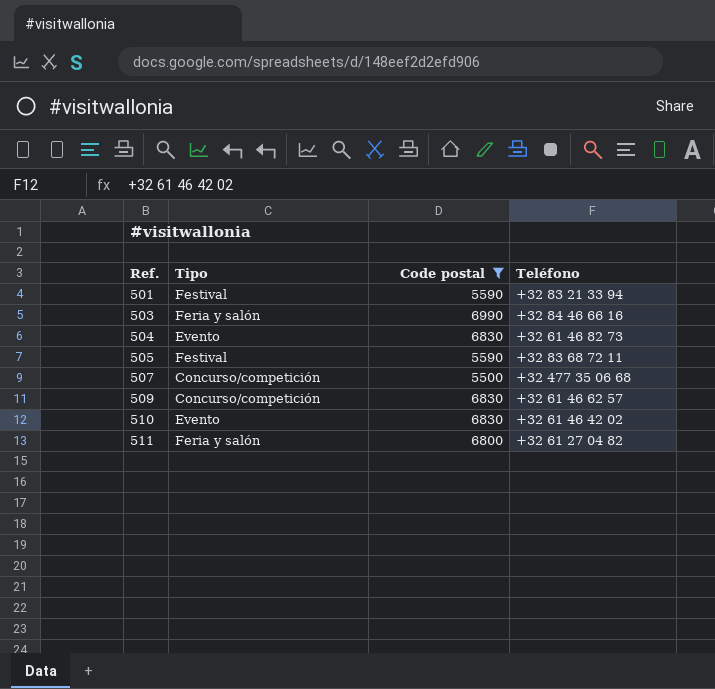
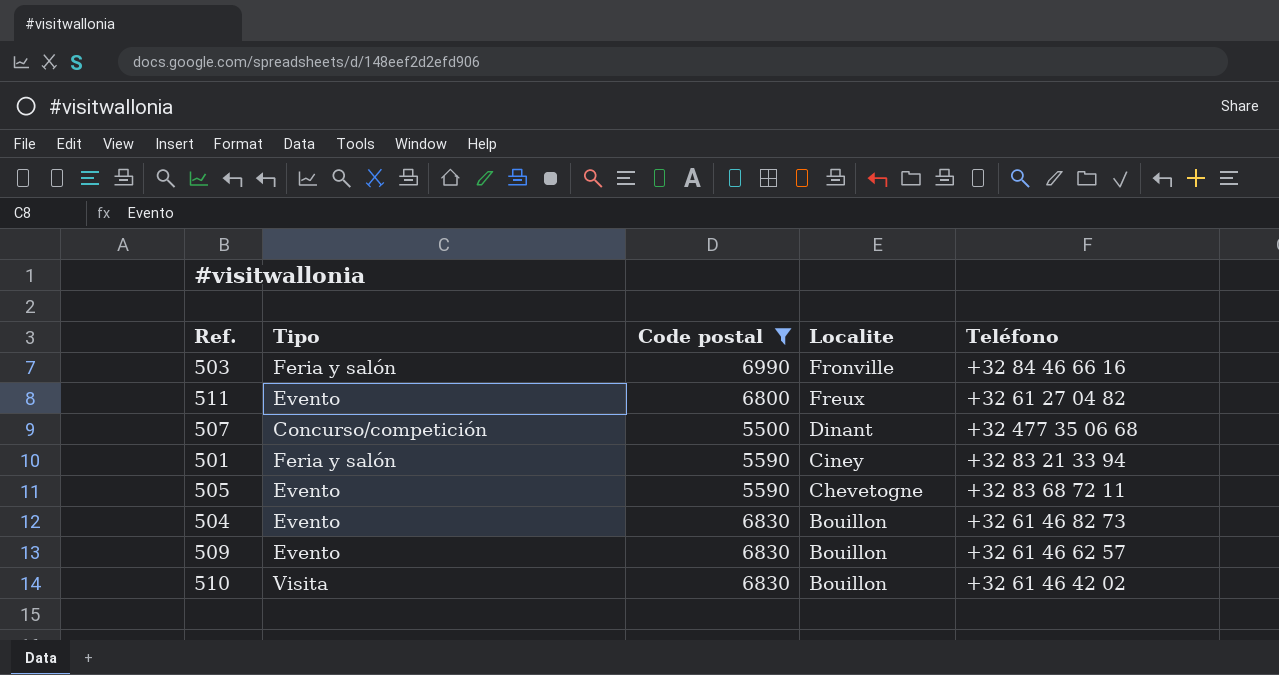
row order: Ref. ascending -> Localite descending
column Localite | position: none -> 4
511 | Tipo: Feria y salón -> Evento
501 | Tipo: Festival -> Feria y salón
505 | Tipo: Festival -> Evento
509 | Tipo: Concurso/competición -> Evento
510 | Tipo: Evento -> Visita

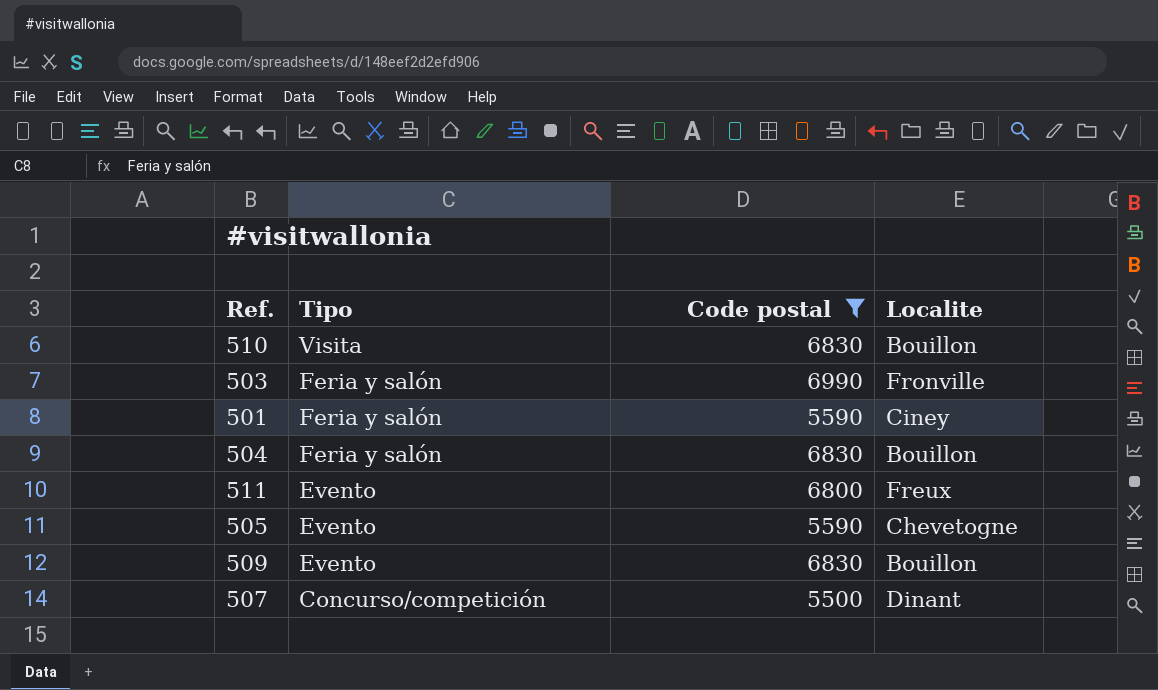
row order: Localite descending -> Tipo descending
column Teléfono | position: 5 -> none
504 | Tipo: Evento -> Feria y salón

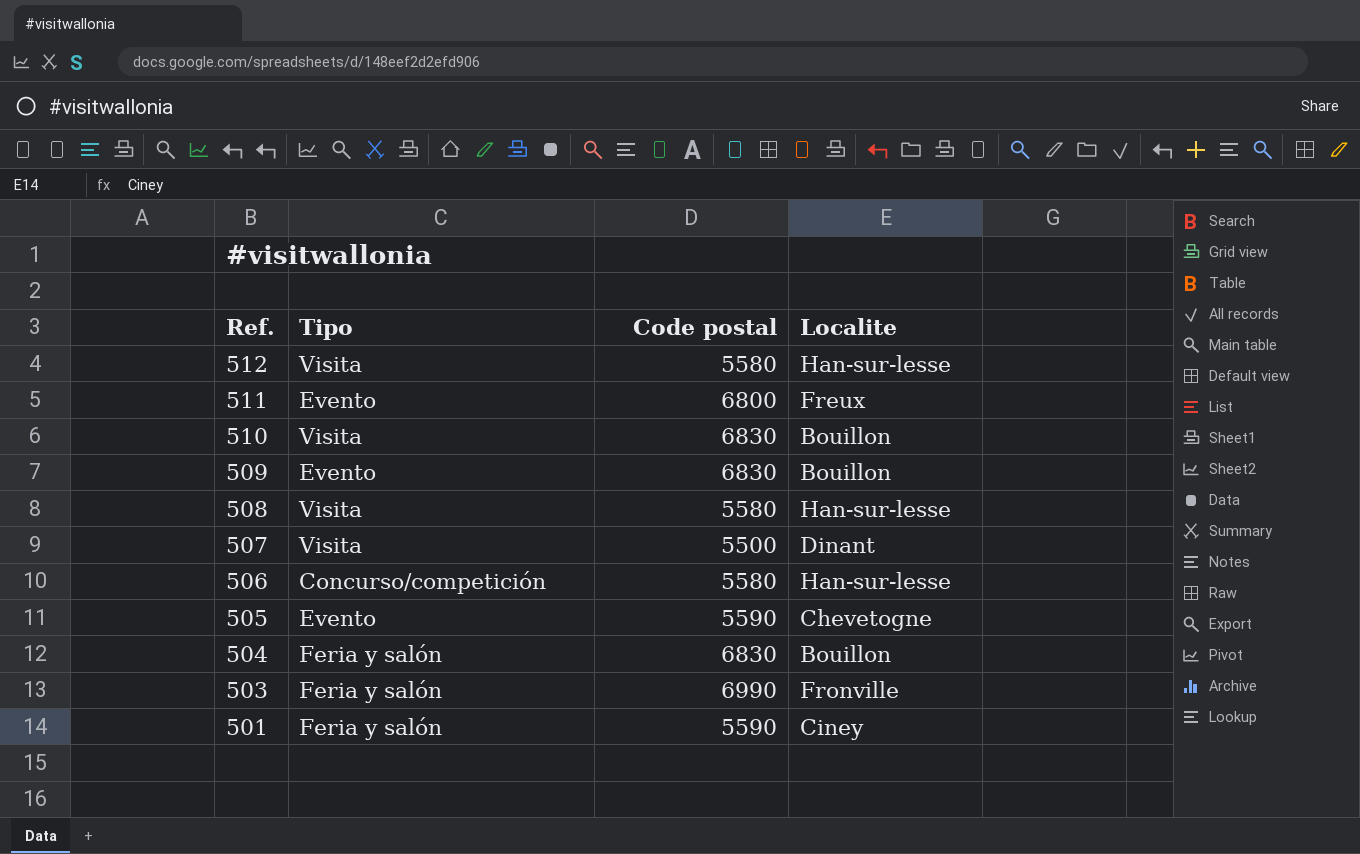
filter: Code postal != 5580 -> none
row order: Tipo descending -> Ref. descending
507 | Tipo: Concurso/competición -> Visita

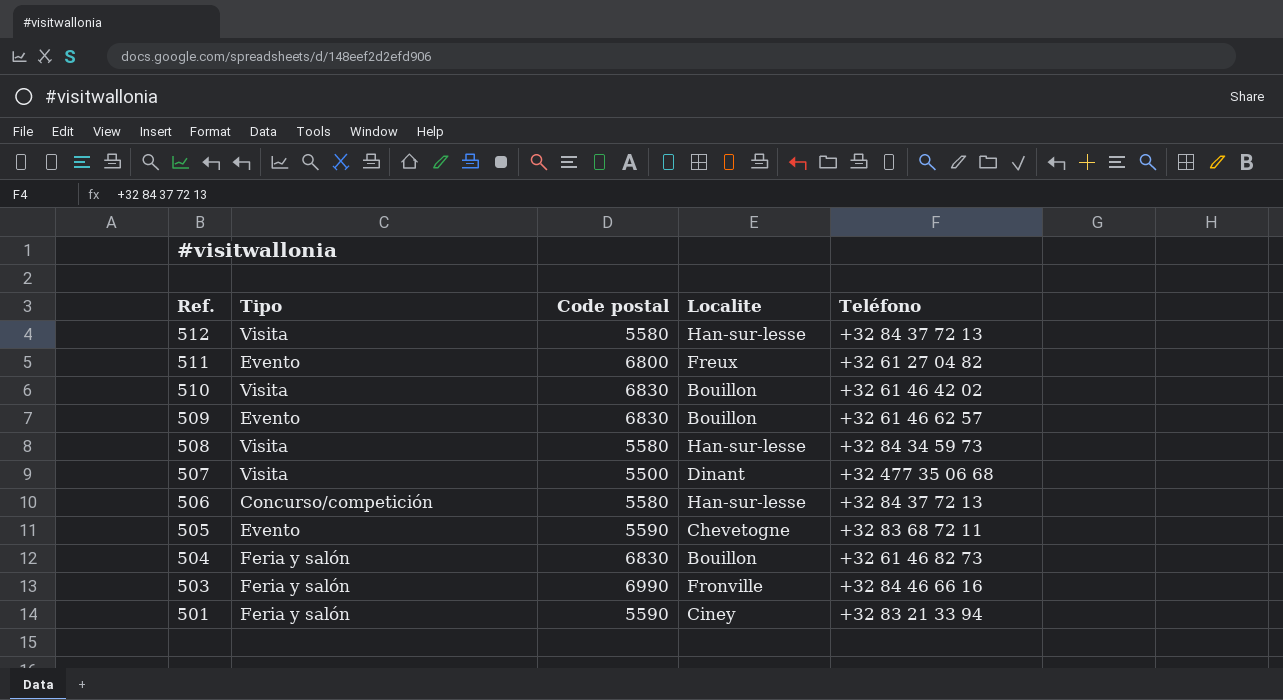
column Teléfono | position: none -> 5

